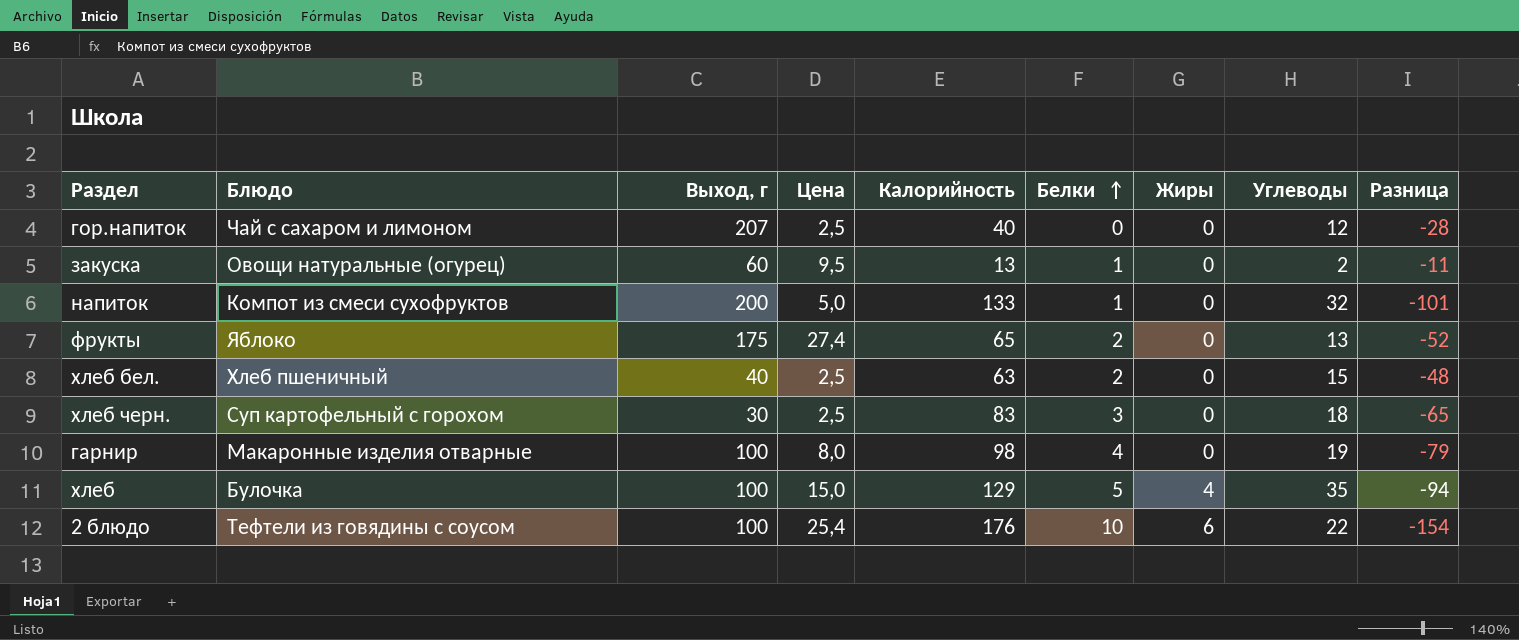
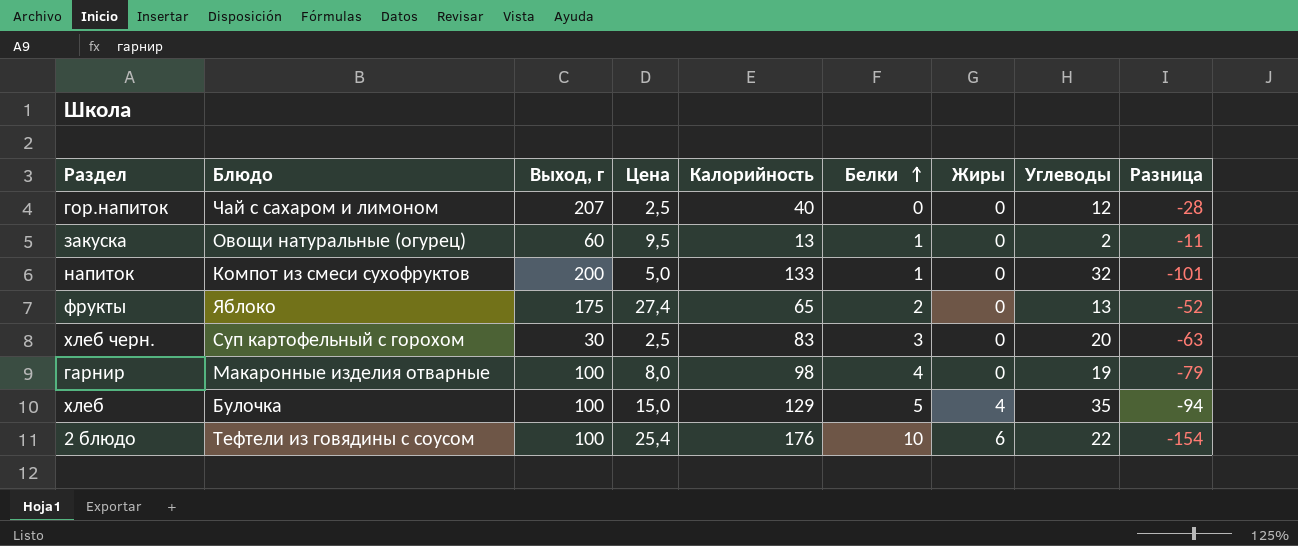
row хлеб бел.: Хлеб пшеничный | 40 | 2,5 | 63 | 2 | 0 | 15 | -48 -> none
хлеб черн. | Углеводы: 18 -> 20
хлеб черн. | Разница: -65 -> -63

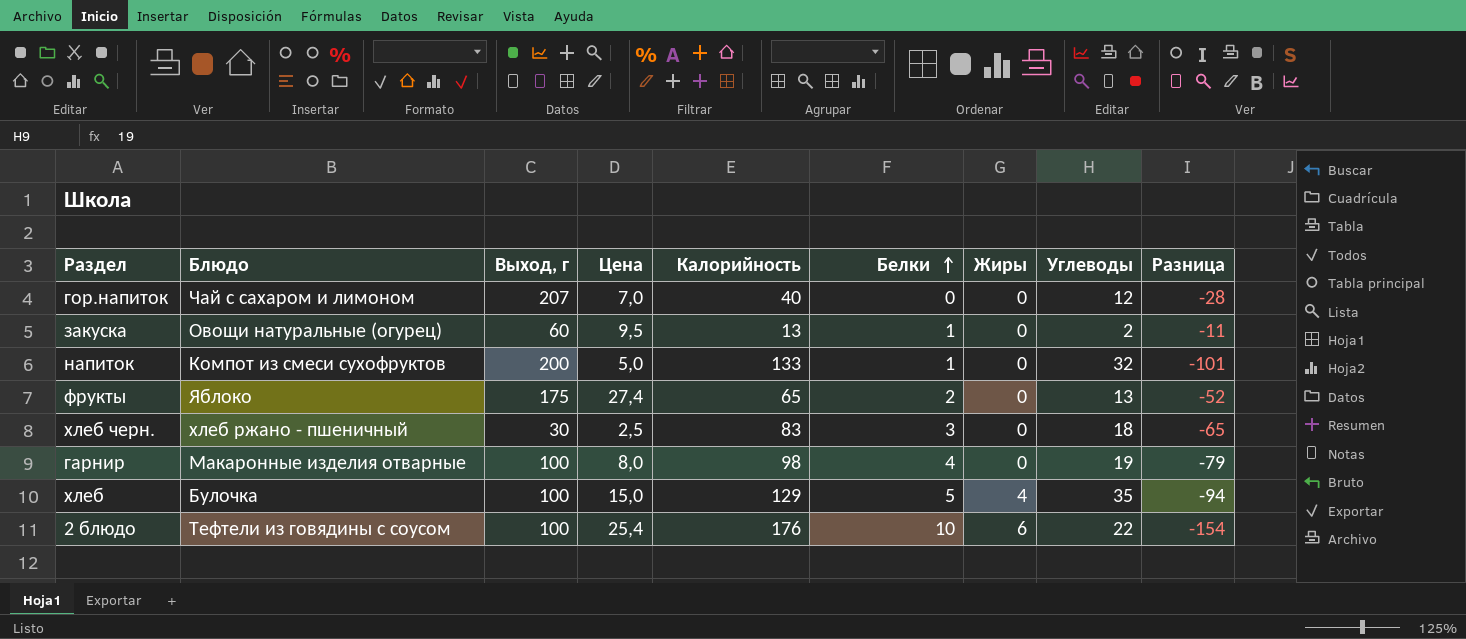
гор.напиток | Цена: 2,5 -> 7,0
хлеб черн. | Блюдо: Суп картофельный с горохом -> хлеб ржано - пшеничный
хлеб черн. | Углеводы: 20 -> 18
хлеб черн. | Разница: -63 -> -65

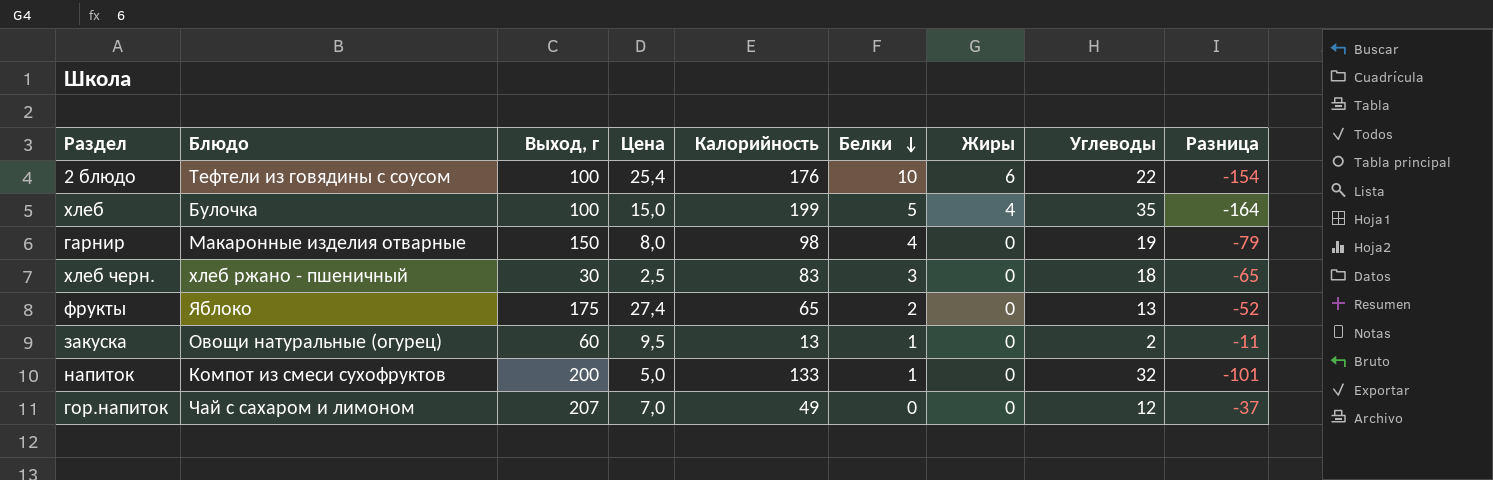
row order: Белки ascending -> Белки descending
хлеб | Калорийность: 129 -> 199
хлеб | Разница: -94 -> -164
гарнир | Выход, г: 100 -> 150
гор.напиток | Калорийность: 40 -> 49
гор.напиток | Разница: -28 -> -37

